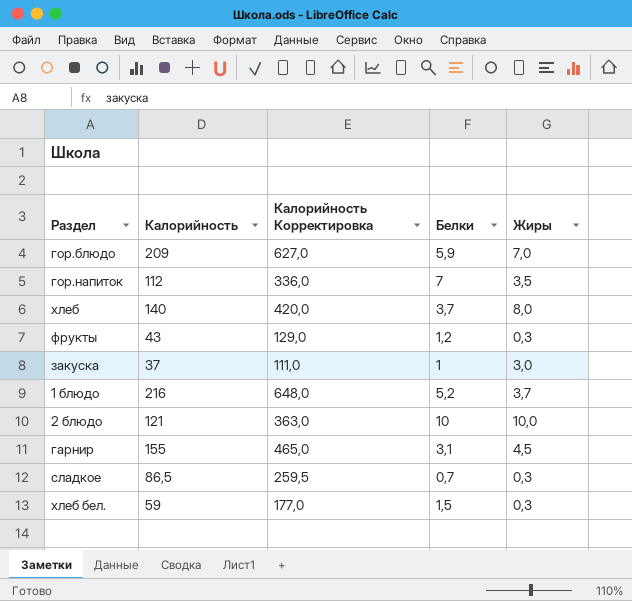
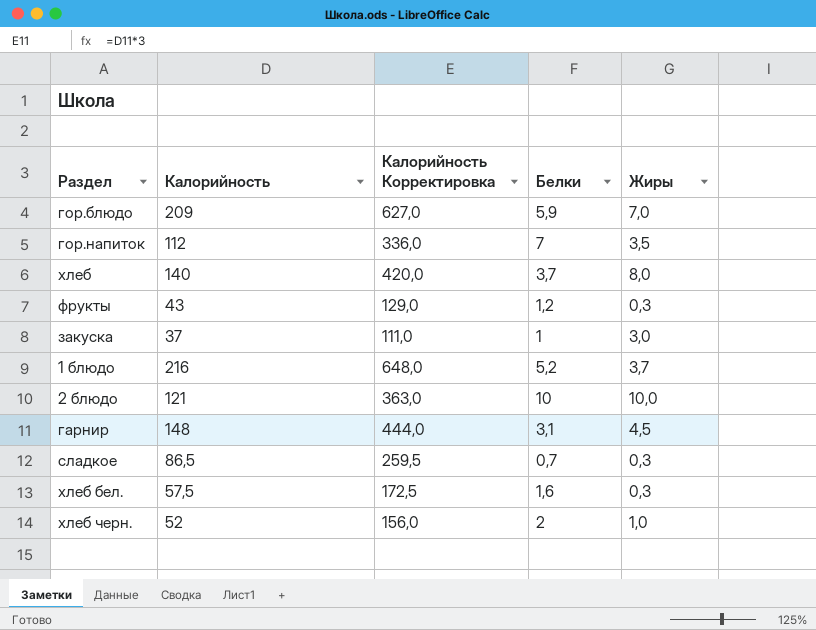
гарнир | Калорийность: 155 -> 148
гарнир | Калорийность Корректировка: 465,0 -> 444,0
хлеб бел. | Калорийность: 59 -> 57,5
хлеб бел. | Калорийность Корректировка: 177,0 -> 172,5
хлеб бел. | Белки: 1,5 -> 1,6
row хлеб черн.: none -> 52 | 156,0 | 2 | 1,0

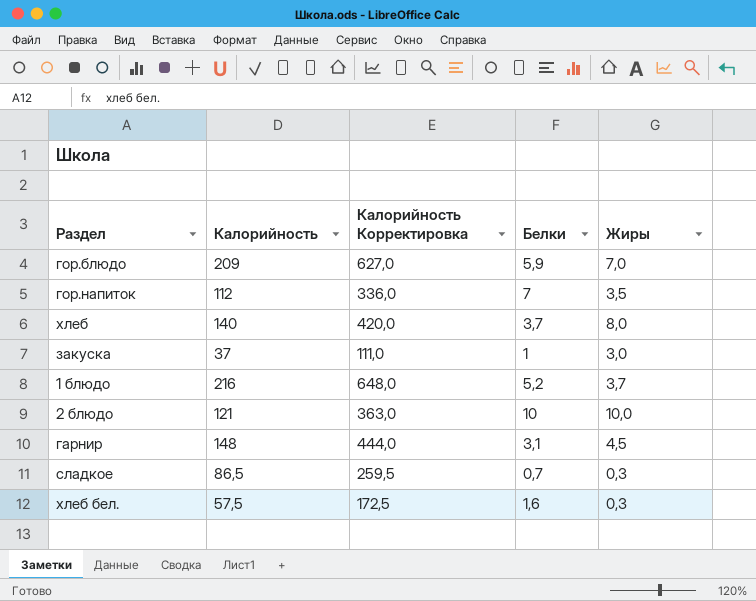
row фрукты: 43 | 129,0 | 1,2 | 0,3 -> none
row хлеб черн.: 52 | 156,0 | 2 | 1,0 -> none

